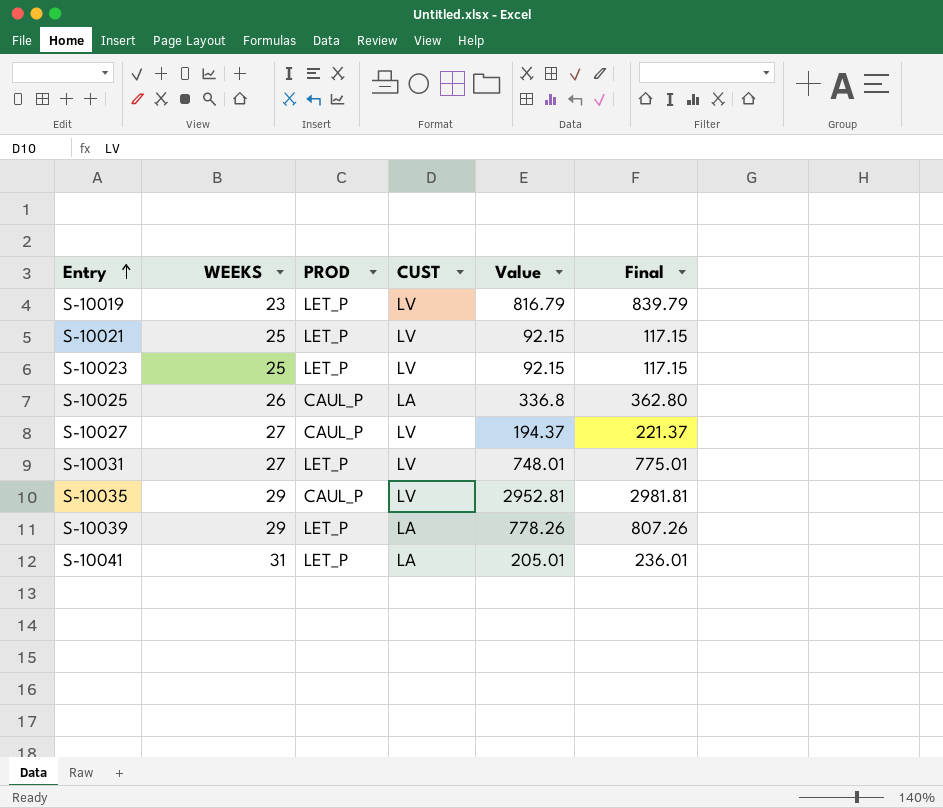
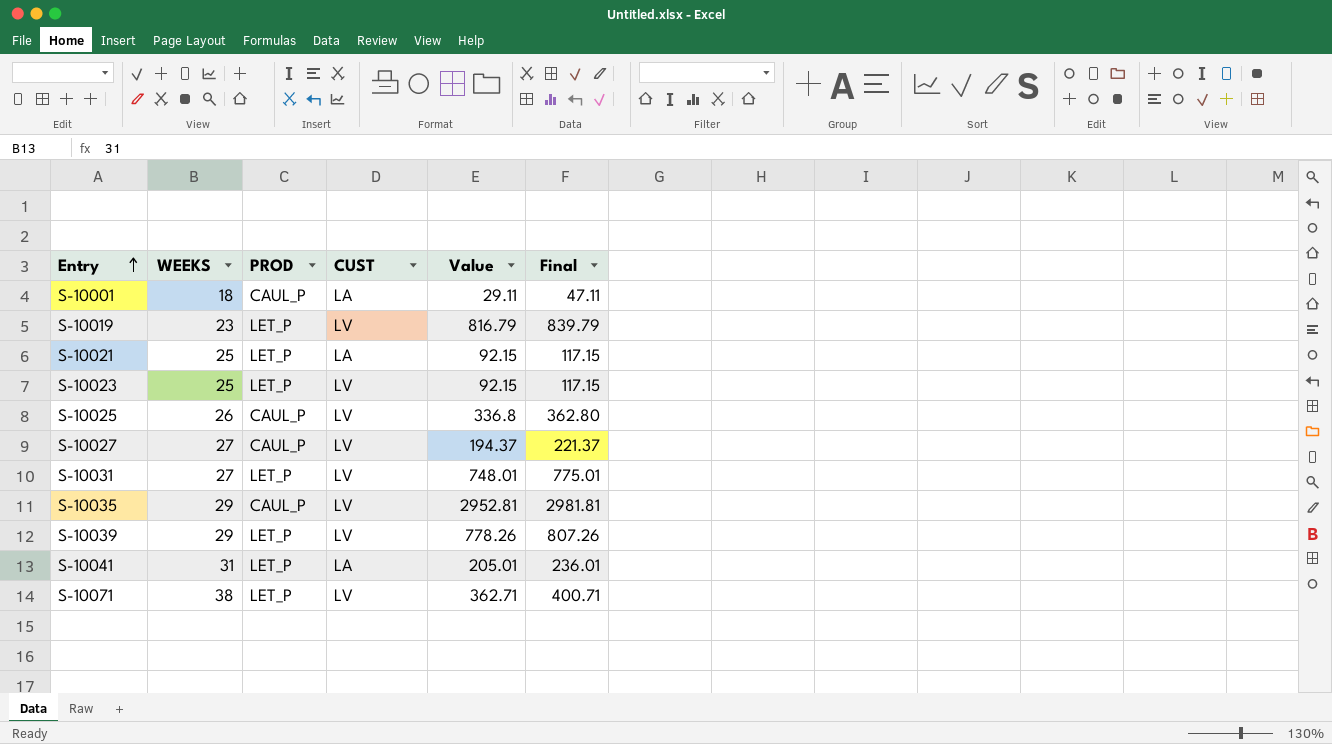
row S-10001: none -> 18 | CAUL_P | LA | 29.11 | 47.11
S-10021 | CUST: LV -> LA
S-10025 | CUST: LA -> LV
S-10039 | CUST: LA -> LV
row S-10071: none -> 38 | LET_P | LV | 362.71 | 400.71

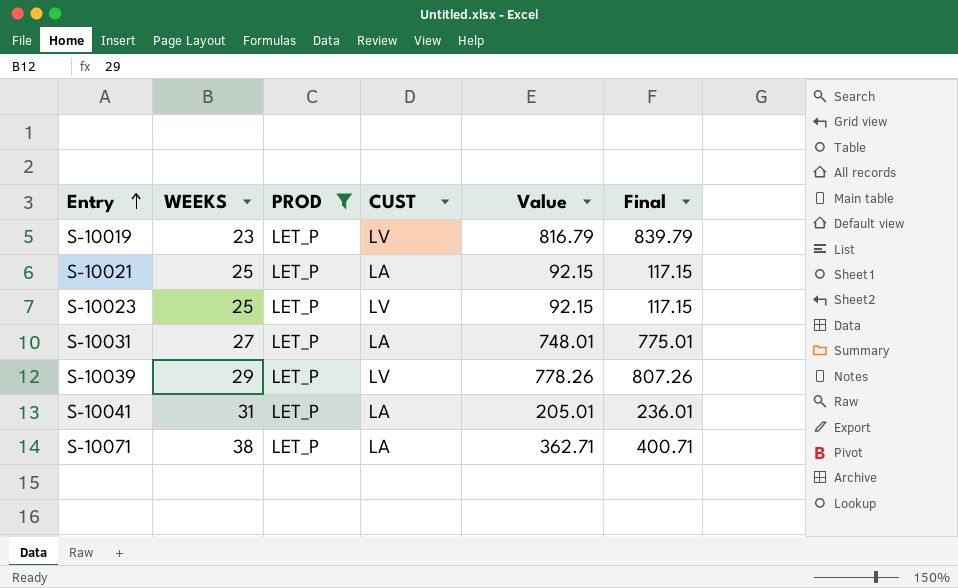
filter: none -> PROD = LET_P
S-10031 | CUST: LV -> LA
S-10071 | CUST: LV -> LA

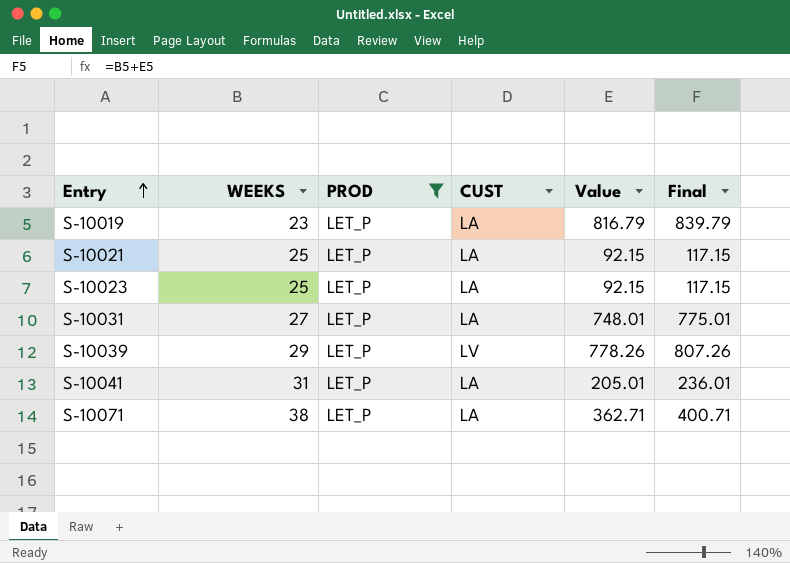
S-10019 | CUST: LV -> LA
S-10023 | CUST: LV -> LA

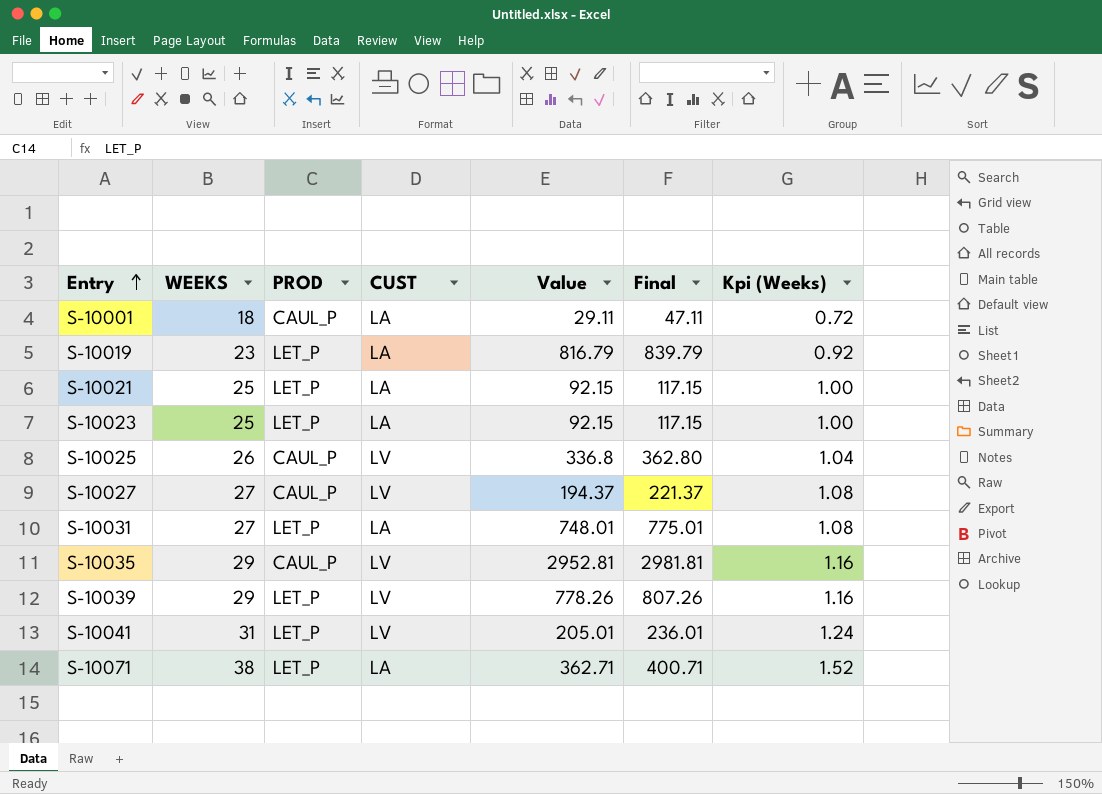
filter: PROD = LET_P -> none
column Kpi (Weeks) | formula: none -> [WEEKS] * 0.04
S-10041 | CUST: LA -> LV

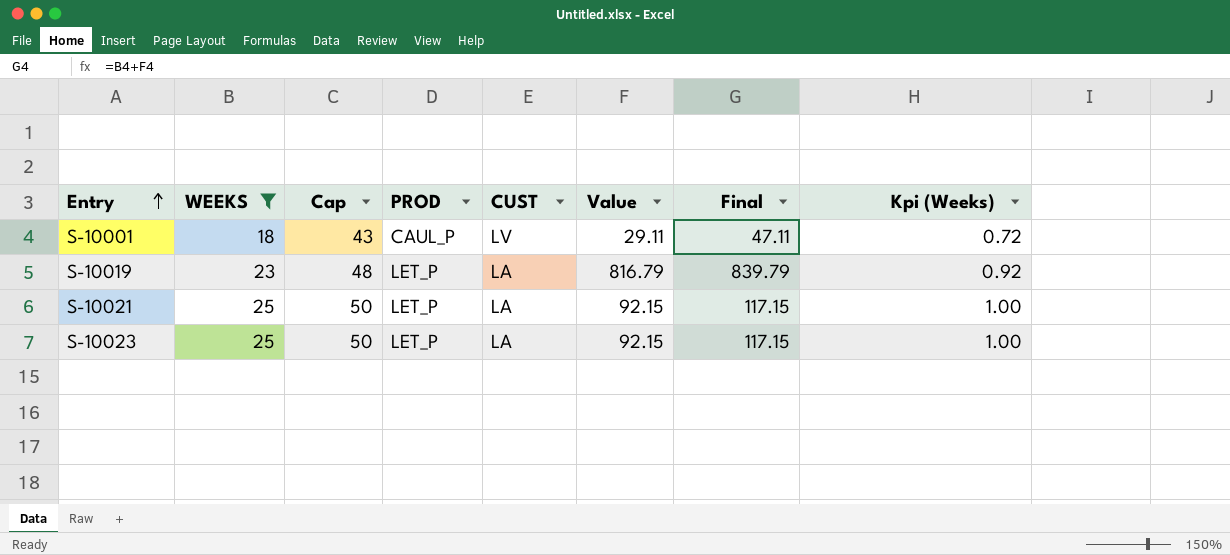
filter: none -> WEEKS <= 25
column Cap | formula: none -> [WEEKS] + 25
S-10001 | CUST: LA -> LV

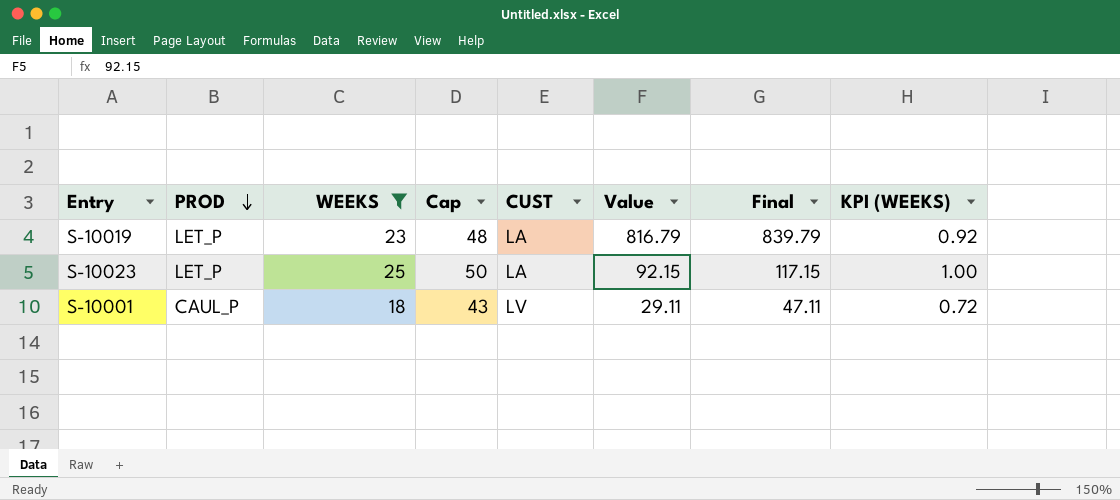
row order: Entry ascending -> PROD descending
column PROD | position: 4 -> 2
column name: Kpi (Weeks) -> KPI (WEEKS)
row S-10021: 25 | 50 | LET_P | LA | 92.15 | 117.15 | 1.00 -> none

